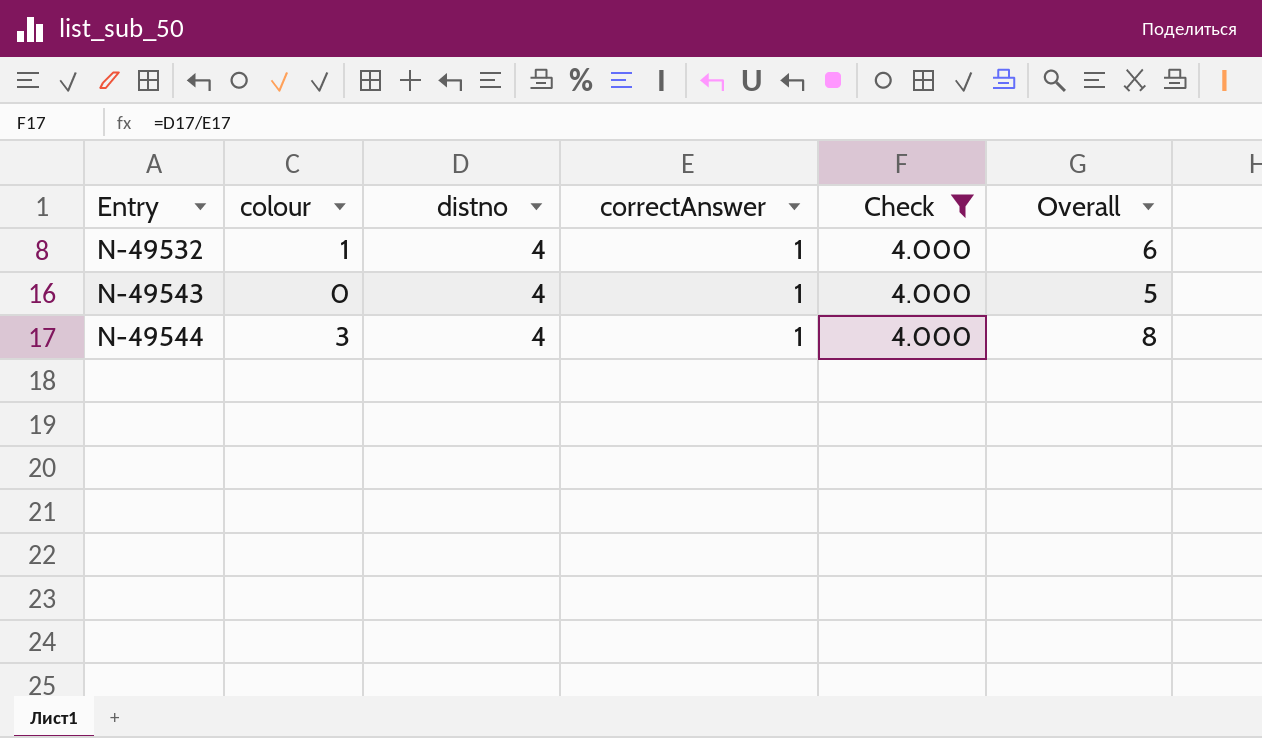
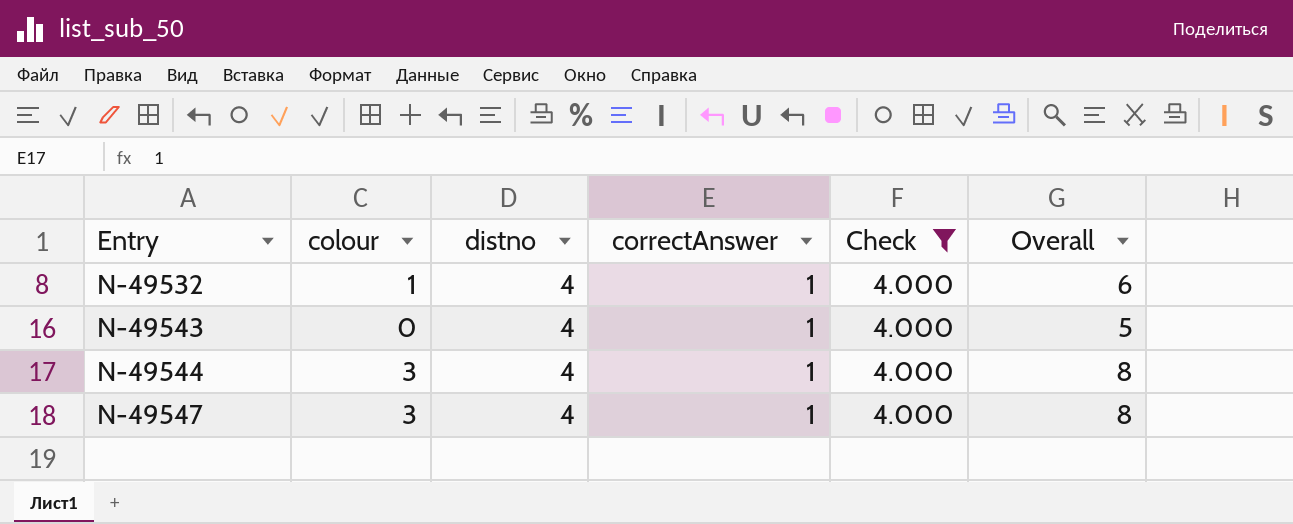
row N-49547: none -> 3 | 4 | 1 | 4.000 | 8

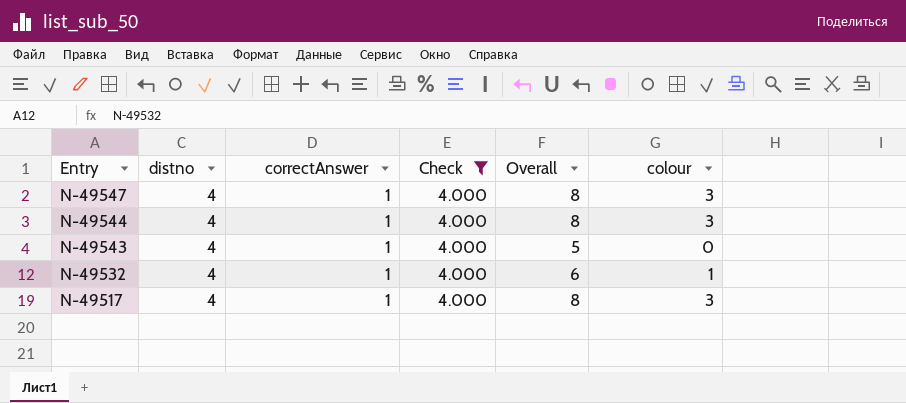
row order: Entry ascending -> Entry descending
column colour | position: 2 -> 6
row N-49517: none -> 4 | 1 | 4.000 | 8 | 3

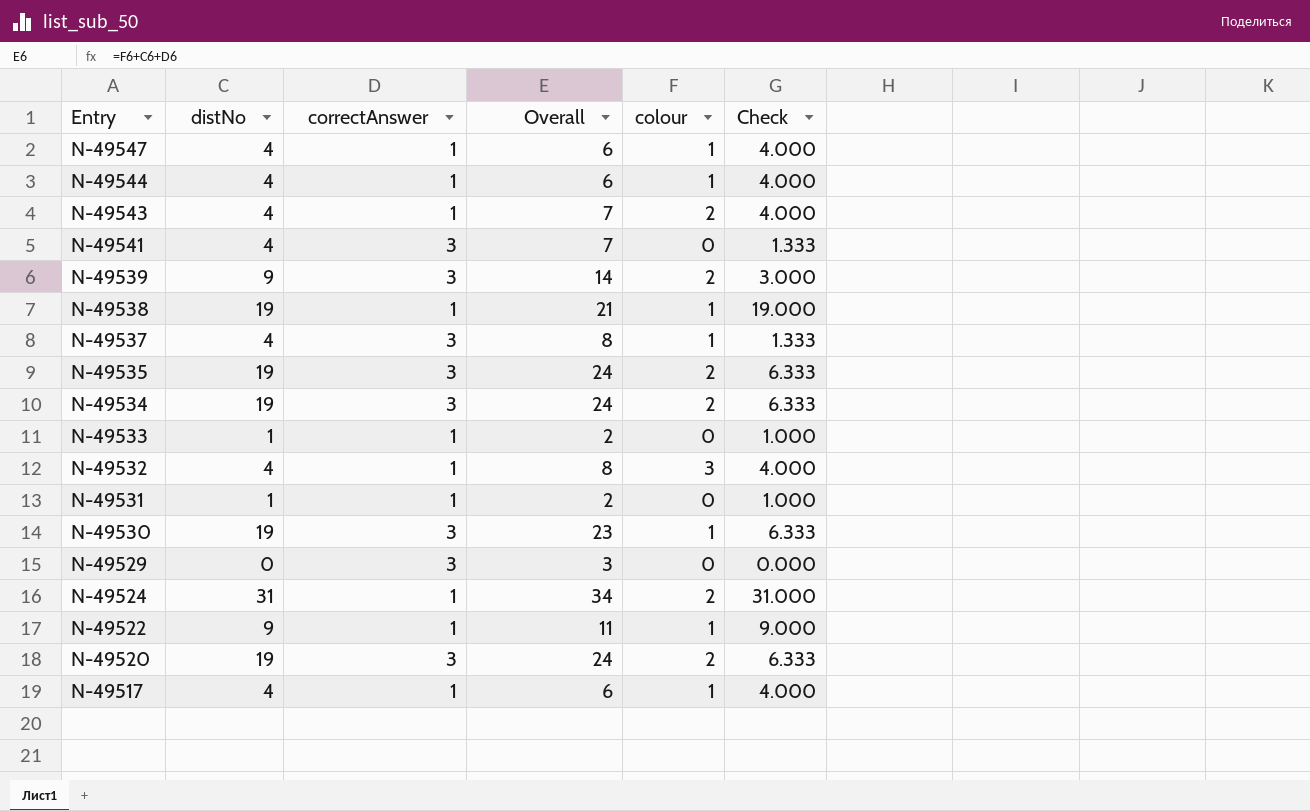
filter: Check = 4.000 -> none
column name: distno -> distNo
column Check | position: 4 -> 6
N-49547 | Overall: 8 -> 6
N-49547 | colour: 3 -> 1
N-49544 | Overall: 8 -> 6
N-49544 | colour: 3 -> 1
N-49543 | Overall: 5 -> 7
N-49543 | colour: 0 -> 2
N-49532 | Overall: 6 -> 8
N-49532 | colour: 1 -> 3
N-49517 | Overall: 8 -> 6
N-49517 | colour: 3 -> 1

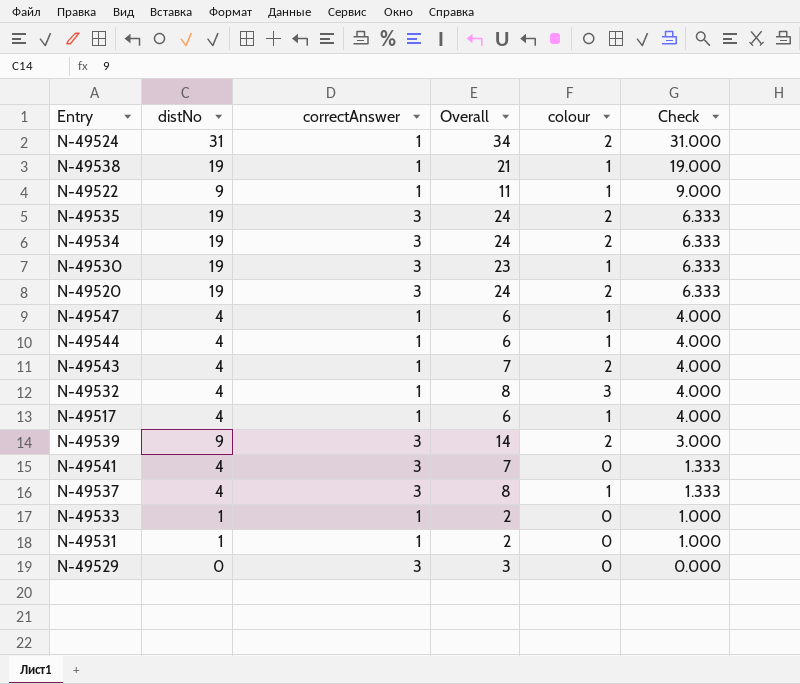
row order: Entry descending -> Check descending

